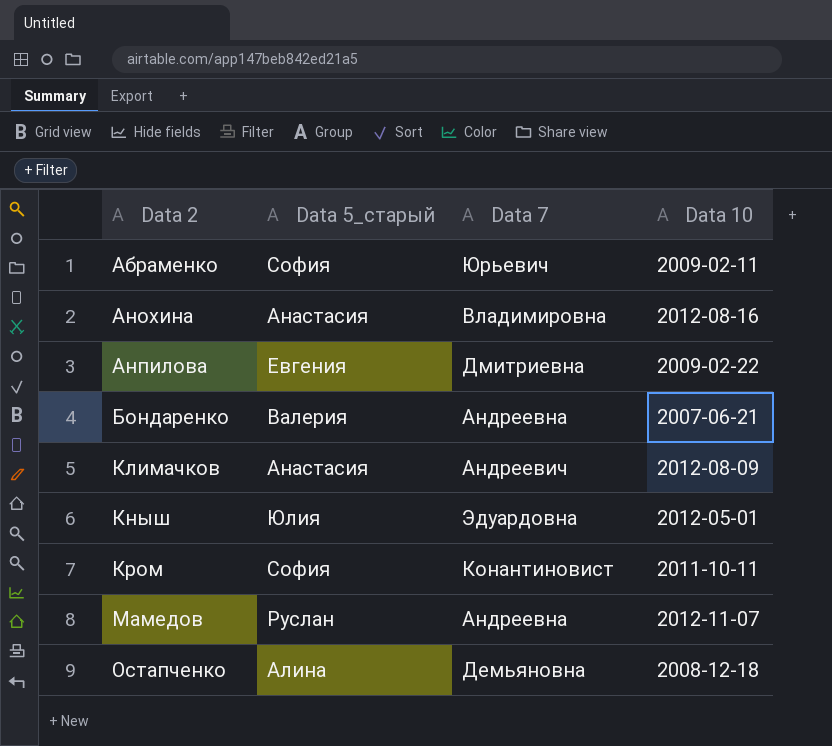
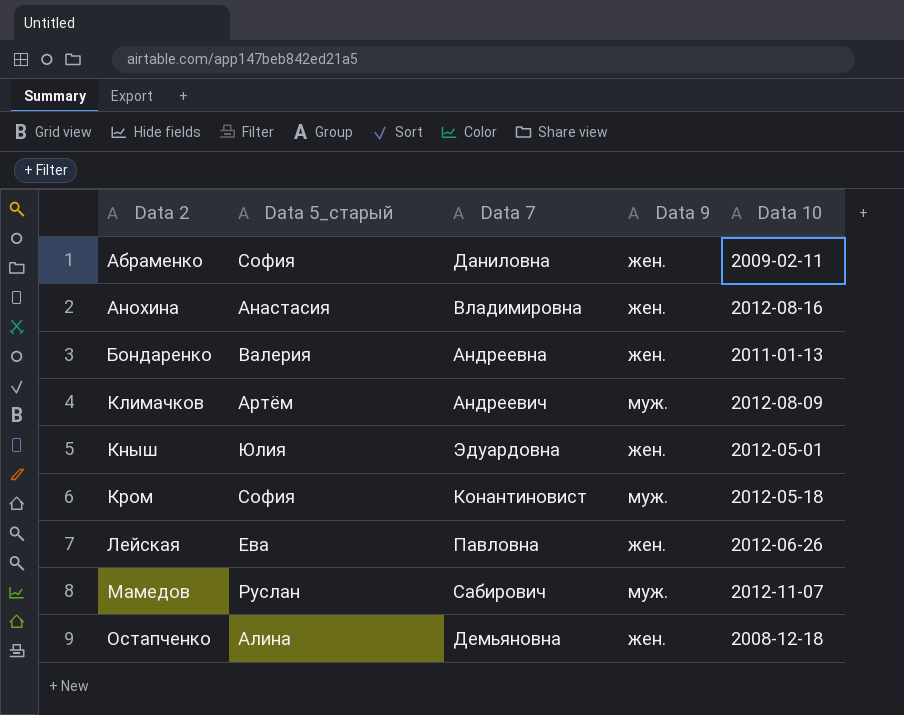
column Data 9 | position: none -> 4
row Анпилова: Евгения | Дмитриевна | 2009-02-22 -> none
Абраменко | Data 7: Юрьевич -> Даниловна
Бондаренко | Data 10: 2007-06-21 -> 2011-01-13
Климачков | Data 5_старый: Анастасия -> Артём
Кром | Data 10: 2011-10-11 -> 2012-05-18
row Лейская: none -> Ева | Павловна | жен. | 2012-06-26
Мамедов | Data 7: Андреевна -> Сабирович

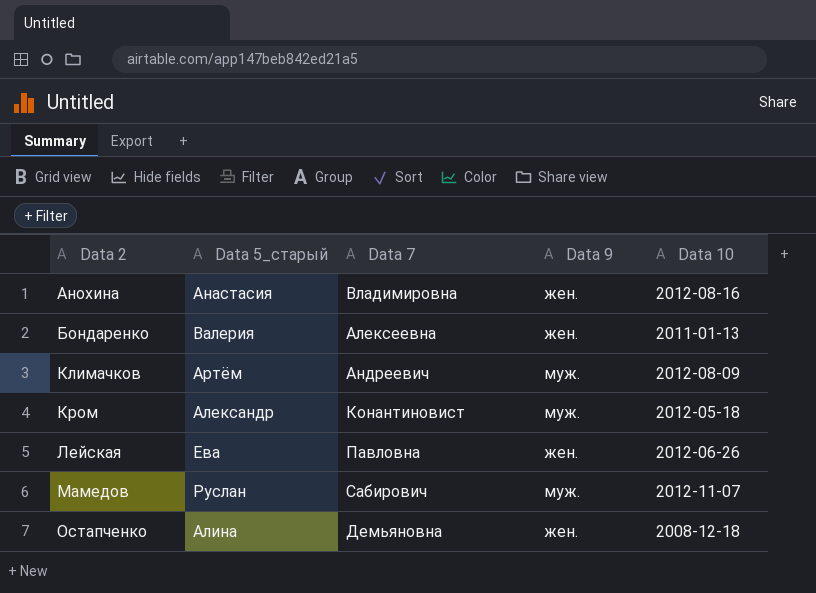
row Абраменко: София | Даниловна | жен. | 2009-02-11 -> none
row Кныш: Юлия | Эдуардовна | жен. | 2012-05-01 -> none
Бондаренко | Data 7: Андреевна -> Алексеевна
Кром | Data 5_старый: София -> Александр

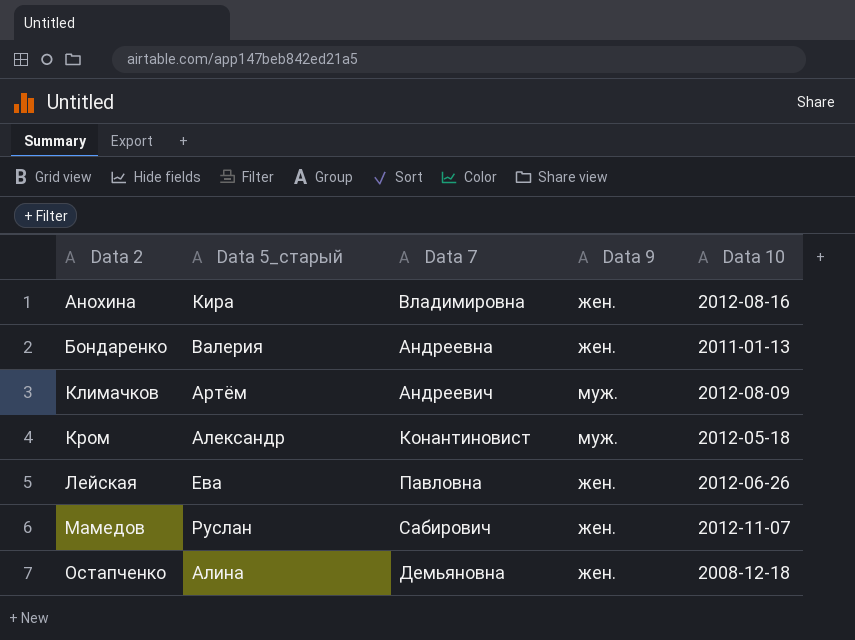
Анохина | Data 5_старый: Анастасия -> Кира
Бондаренко | Data 7: Алексеевна -> Андреевна
Мамедов | Data 9: муж. -> жен.

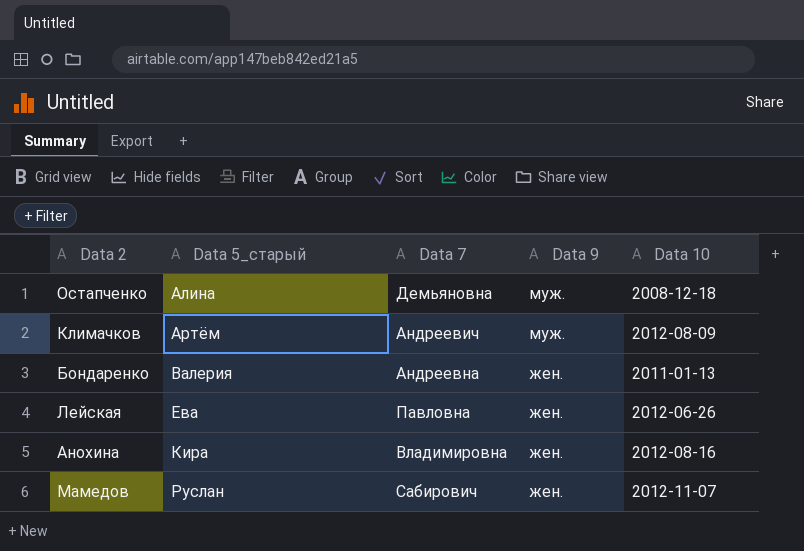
row order: Data 2 ascending -> Data 5_старый ascending
row Кром: Александр | Конантиновист | муж. | 2012-05-18 -> none
Остапченко | Data 9: жен. -> муж.

